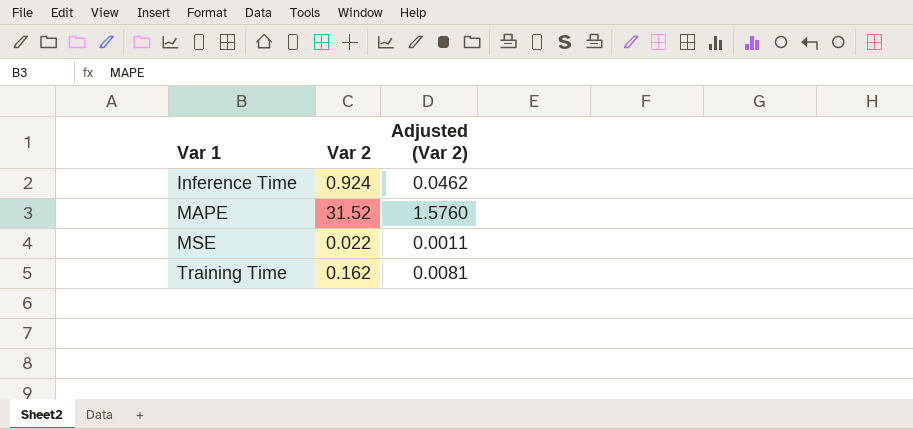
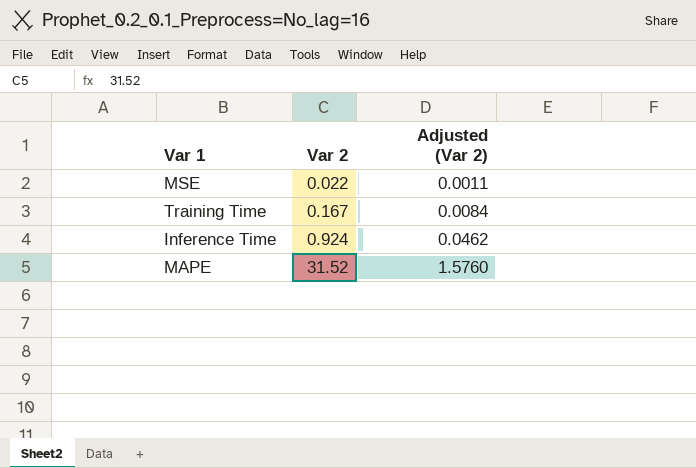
row order: Var 1 ascending -> Var 2 ascending
Training Time | Var 2: 0.162 -> 0.167
Training Time | Adjusted (Var 2): 0.0081 -> 0.0084

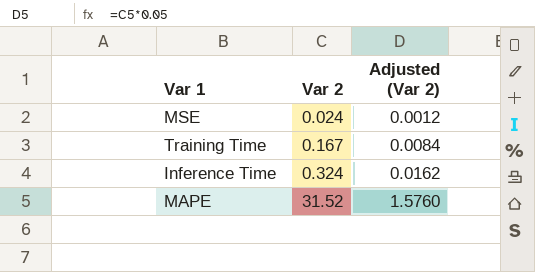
MSE | Var 2: 0.022 -> 0.024
MSE | Adjusted (Var 2): 0.0011 -> 0.0012
Inference Time | Var 2: 0.924 -> 0.324
Inference Time | Adjusted (Var 2): 0.0462 -> 0.0162

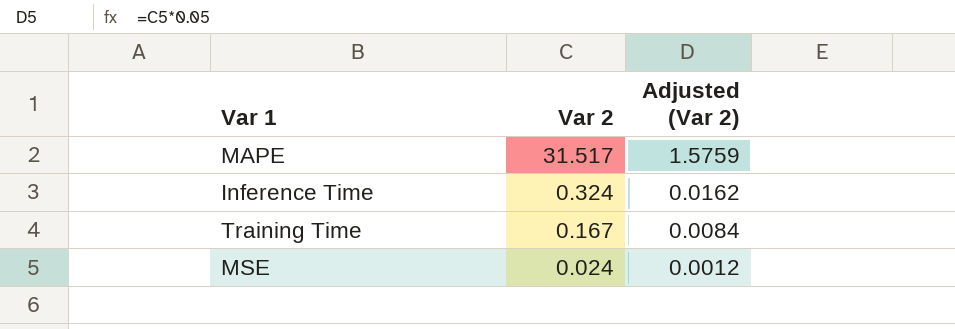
row order: Var 2 ascending -> Var 2 descending
MAPE | Var 2: 31.52 -> 31.517
MAPE | Adjusted (Var 2): 1.5760 -> 1.5759

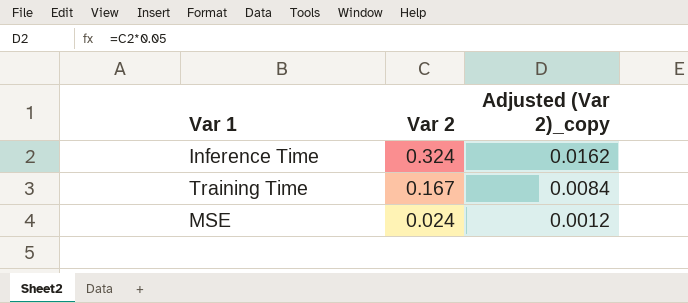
column name: Adjusted (Var 2) -> Adjusted (Var 2)_copy
row MAPE: 31.517 | 1.5759 -> none

